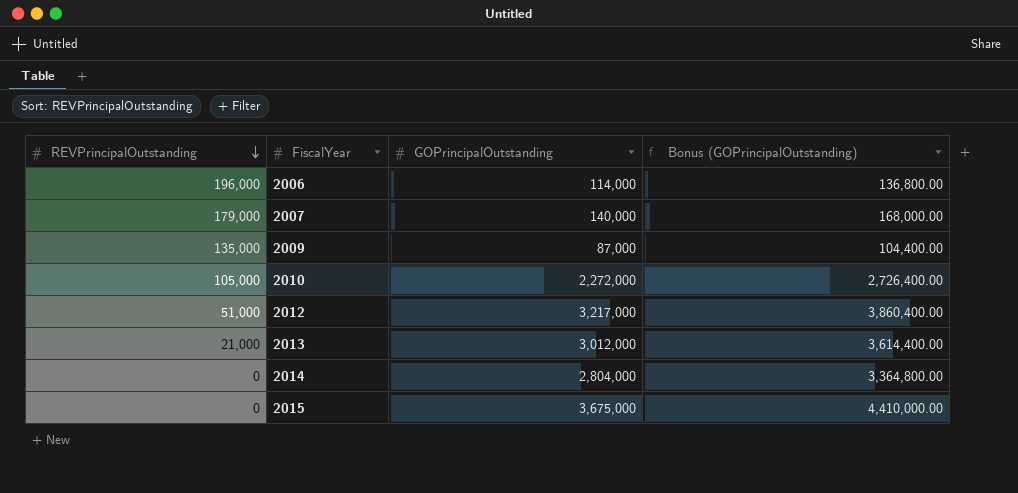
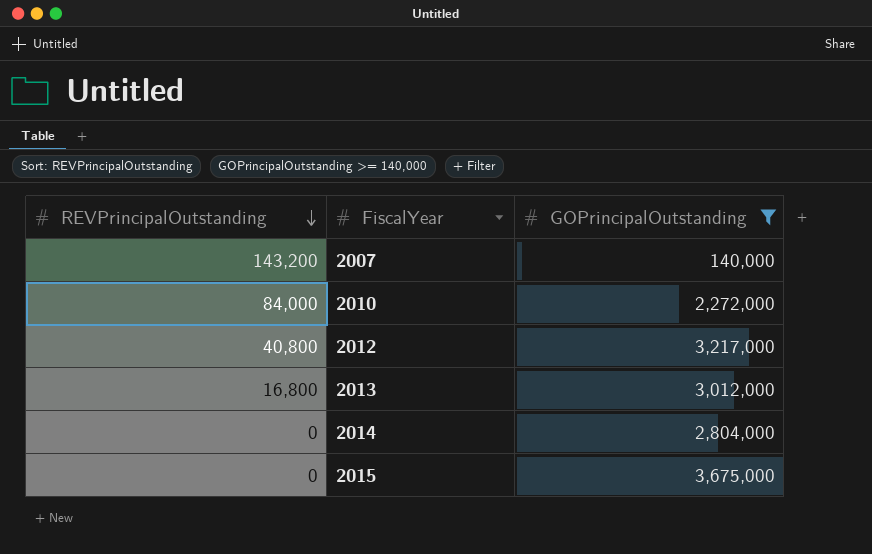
filter: none -> GOPrincipalOutstanding >= 140,000
column Bonus (GOPrincipalOutstanding) | formula: [GOPrincipalOutstanding] * 1.2 -> none
2007 | REVPrincipalOutstanding: 179,000 -> 143,200
2010 | REVPrincipalOutstanding: 105,000 -> 84,000
2012 | REVPrincipalOutstanding: 51,000 -> 40,800
2013 | REVPrincipalOutstanding: 21,000 -> 16,800

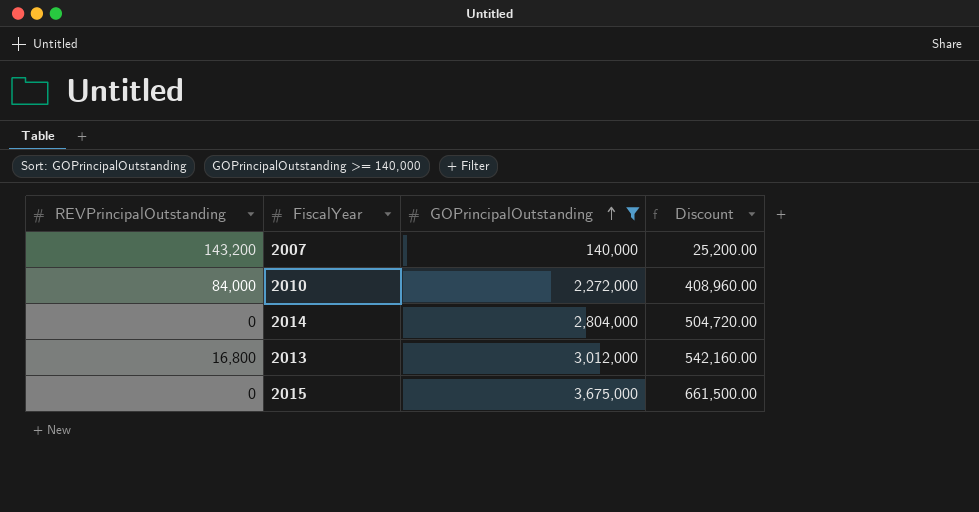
row order: REVPrincipalOutstanding descending -> GOPrincipalOutstanding ascending
column Discount | formula: none -> [GOPrincipalOutstanding] * 0.18
row 2012: 40,800 | 3,217,000 -> none

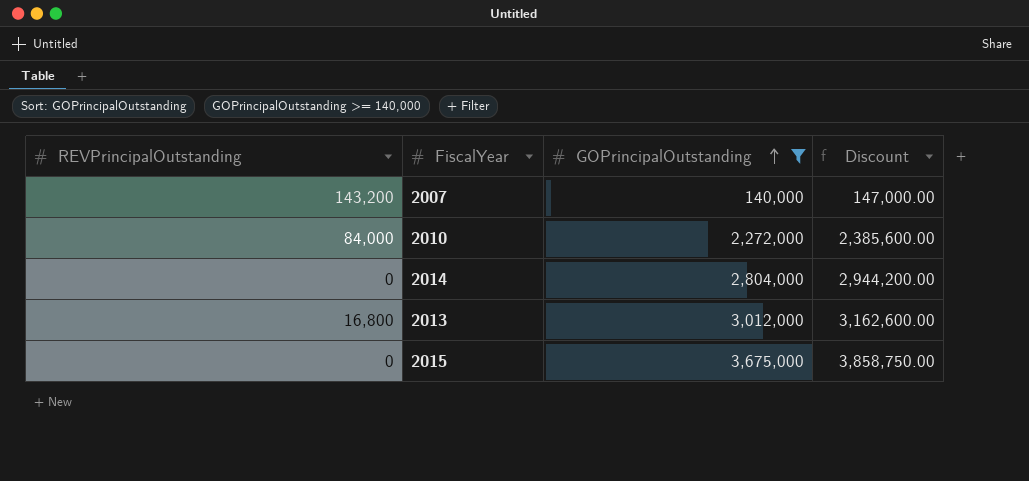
column Discount | formula: [GOPrincipalOutstanding] * 0.18 -> [GOPrincipalOutstanding] * 1.05

